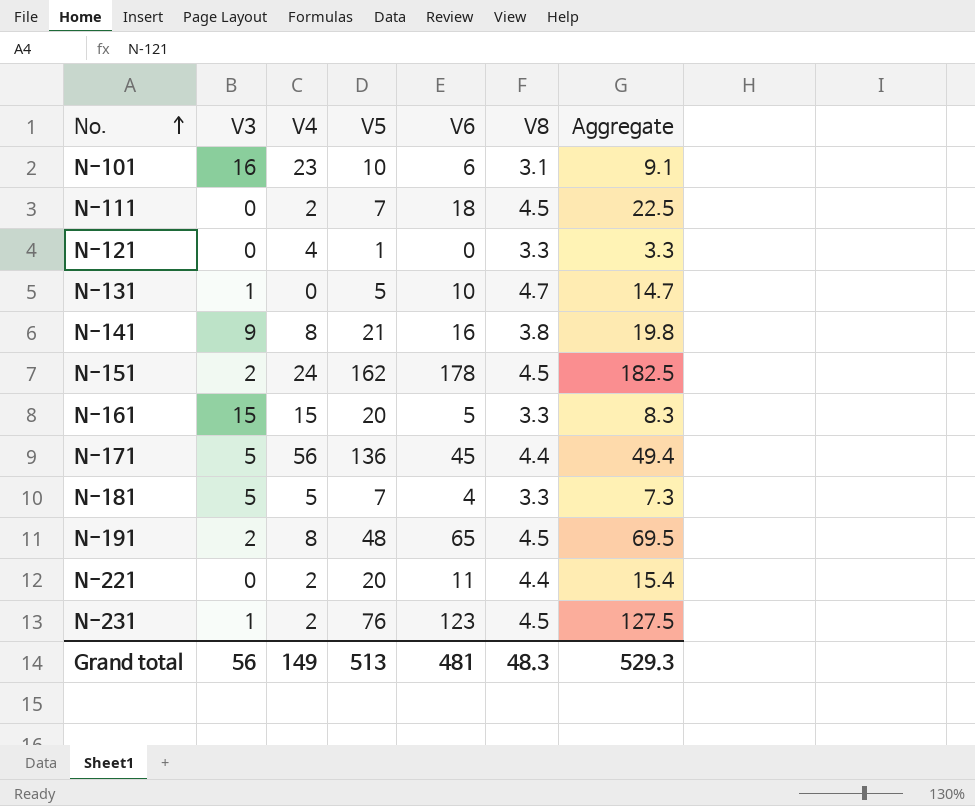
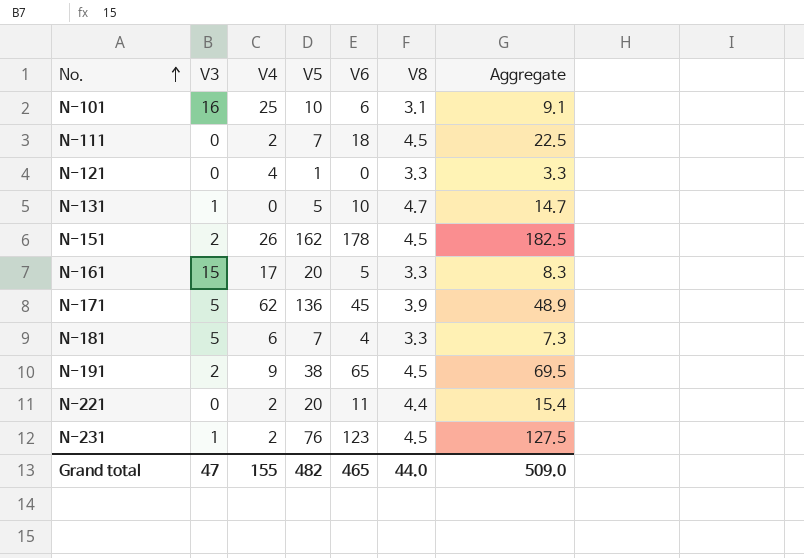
row N-141: 9 | 8 | 21 | 16 | 3.8 | 19.8 -> none
N-101 | V4: 23 -> 25
N-151 | V4: 24 -> 26
N-161 | V4: 15 -> 17
N-171 | V4: 56 -> 62
N-171 | V8: 4.4 -> 3.9
N-171 | Aggregate: 49.4 -> 48.9
N-181 | V4: 5 -> 6
N-191 | V4: 8 -> 9
N-191 | V5: 48 -> 38
Grand total | V3: 56 -> 47
Grand total | V4: 149 -> 155
Grand total | V5: 513 -> 482
Grand total | V6: 481 -> 465
Grand total | V8: 48.3 -> 44.0
Grand total | Aggregate: 529.3 -> 509.0

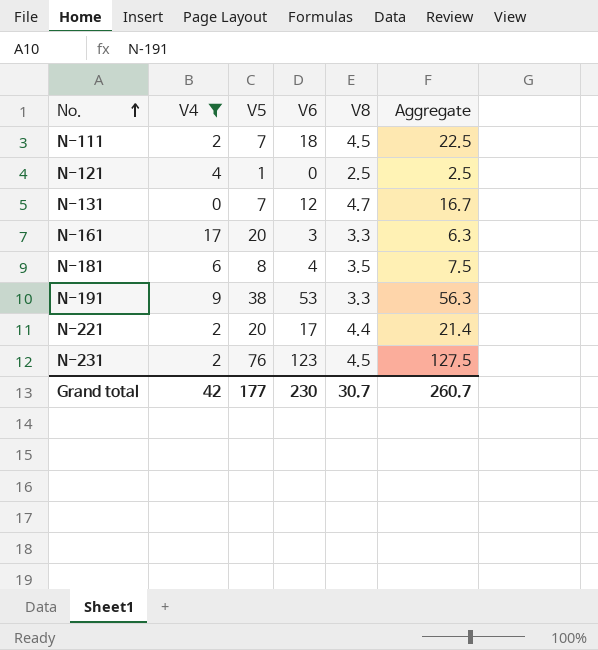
filter: none -> V4 <= 17
column V3 | position: 2 -> none
N-121 | V8: 3.3 -> 2.5
N-121 | Aggregate: 3.3 -> 2.5
N-131 | V5: 5 -> 7
N-131 | V6: 10 -> 12
N-131 | Aggregate: 14.7 -> 16.7
N-161 | V6: 5 -> 3
N-161 | Aggregate: 8.3 -> 6.3
N-181 | V5: 7 -> 8
N-181 | V8: 3.3 -> 3.5
N-181 | Aggregate: 7.3 -> 7.5
N-191 | V6: 65 -> 53
N-191 | V8: 4.5 -> 3.3
N-191 | Aggregate: 69.5 -> 56.3
N-221 | V6: 11 -> 17
N-221 | Aggregate: 15.4 -> 21.4
Grand total | V4: 155 -> 42
Grand total | V5: 482 -> 177
Grand total | V6: 465 -> 230
Grand total | V8: 44.0 -> 30.7
Grand total | Aggregate: 509.0 -> 260.7

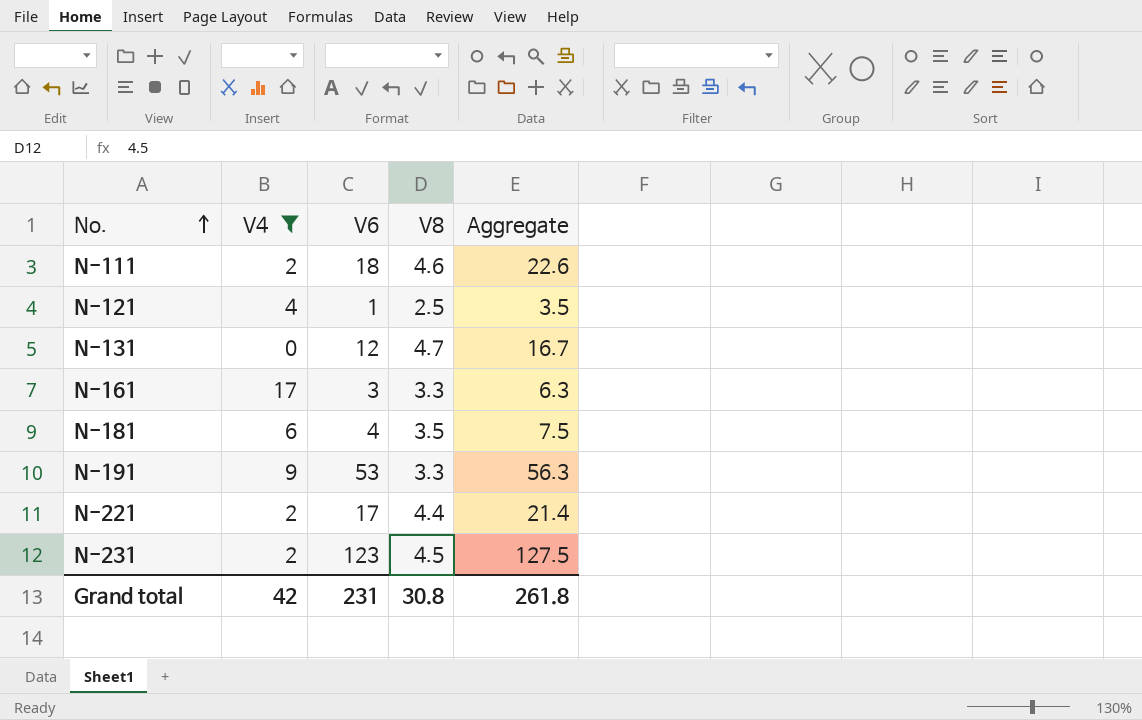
column V5 | position: 3 -> none
N-111 | V8: 4.5 -> 4.6
N-111 | Aggregate: 22.5 -> 22.6
N-121 | V6: 0 -> 1
N-121 | Aggregate: 2.5 -> 3.5
Grand total | V6: 230 -> 231
Grand total | V8: 30.7 -> 30.8
Grand total | Aggregate: 260.7 -> 261.8

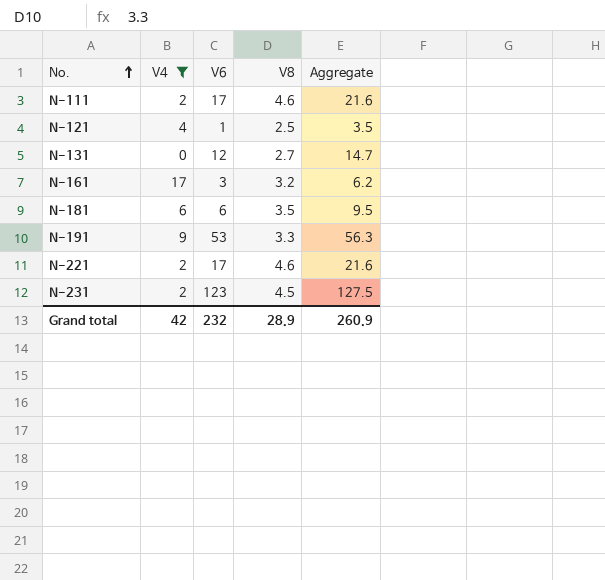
N-111 | V6: 18 -> 17
N-111 | Aggregate: 22.6 -> 21.6
N-131 | V8: 4.7 -> 2.7
N-131 | Aggregate: 16.7 -> 14.7
N-161 | V8: 3.3 -> 3.2
N-161 | Aggregate: 6.3 -> 6.2
N-181 | V6: 4 -> 6
N-181 | Aggregate: 7.5 -> 9.5
N-221 | V8: 4.4 -> 4.6
N-221 | Aggregate: 21.4 -> 21.6
Grand total | V6: 231 -> 232
Grand total | V8: 30.8 -> 28.9
Grand total | Aggregate: 261.8 -> 260.9

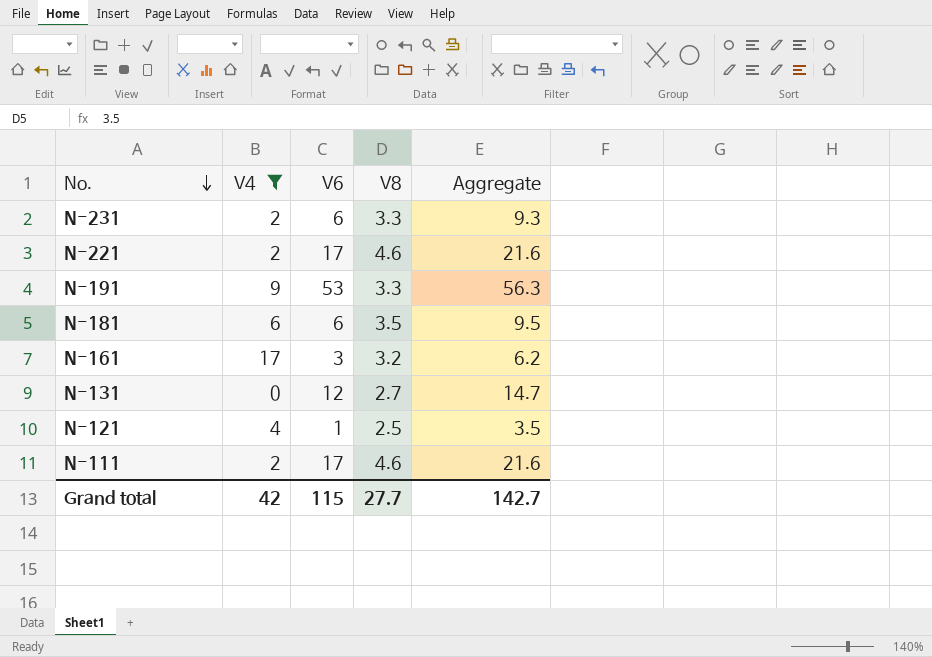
row order: No. ascending -> No. descending
N-231 | V6: 123 -> 6
N-231 | V8: 4.5 -> 3.3
N-231 | Aggregate: 127.5 -> 9.3
Grand total | V6: 232 -> 115
Grand total | V8: 28.9 -> 27.7
Grand total | Aggregate: 260.9 -> 142.7

